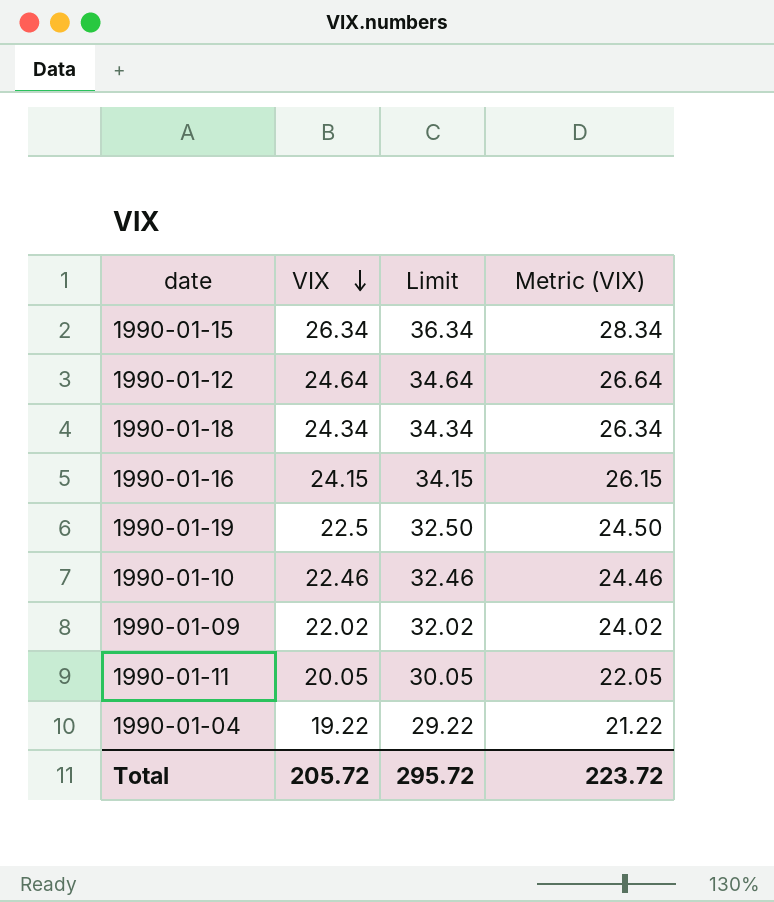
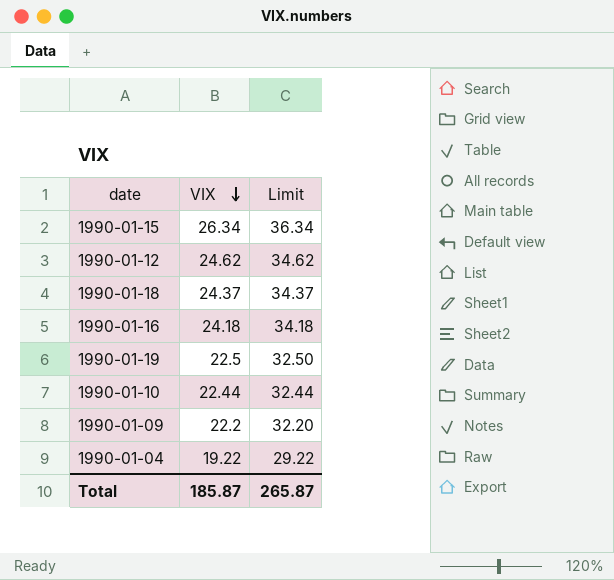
column Metric (VIX) | formula: [VIX] + 2 -> none
row 1990-01-11: 20.05 | 30.05 | 22.05 -> none
1990-01-12 | VIX: 24.64 -> 24.62
1990-01-12 | Limit: 34.64 -> 34.62
1990-01-18 | VIX: 24.34 -> 24.37
1990-01-18 | Limit: 34.34 -> 34.37
1990-01-16 | VIX: 24.15 -> 24.18
1990-01-16 | Limit: 34.15 -> 34.18
1990-01-10 | VIX: 22.46 -> 22.44
1990-01-10 | Limit: 32.46 -> 32.44
1990-01-09 | VIX: 22.02 -> 22.2
1990-01-09 | Limit: 32.02 -> 32.20
Total | VIX: 205.72 -> 185.87
Total | Limit: 295.72 -> 265.87

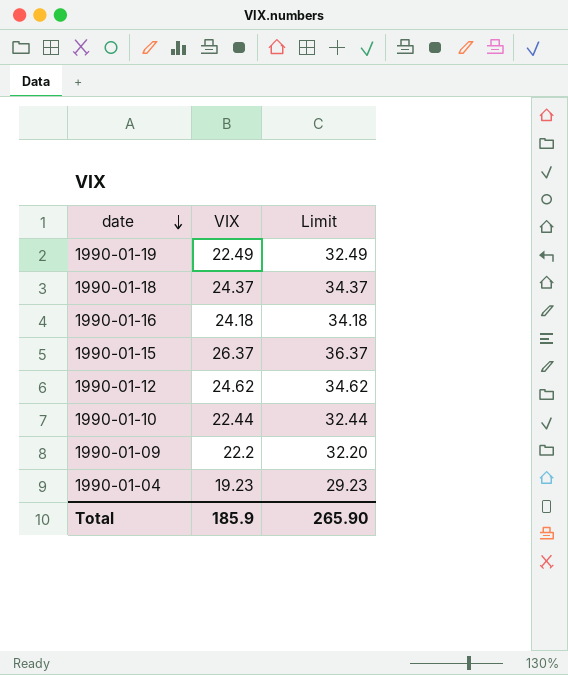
row order: VIX descending -> date descending
1990-01-19 | VIX: 22.5 -> 22.49
1990-01-19 | Limit: 32.50 -> 32.49
1990-01-15 | VIX: 26.34 -> 26.37
1990-01-15 | Limit: 36.34 -> 36.37
1990-01-04 | VIX: 19.22 -> 19.23
1990-01-04 | Limit: 29.22 -> 29.23
Total | VIX: 185.87 -> 185.9
Total | Limit: 265.87 -> 265.90

